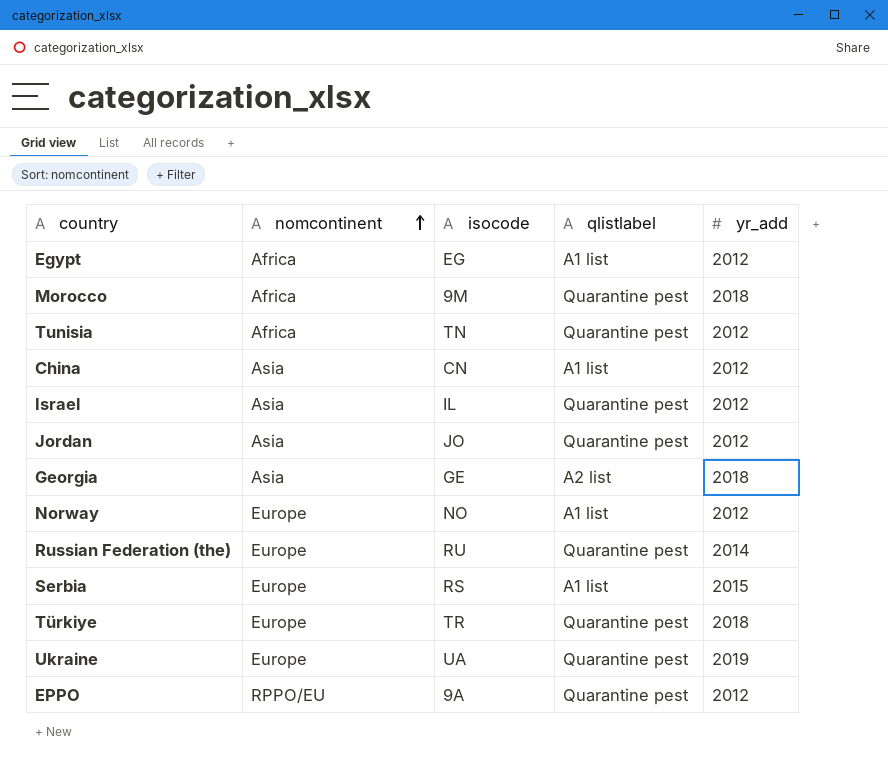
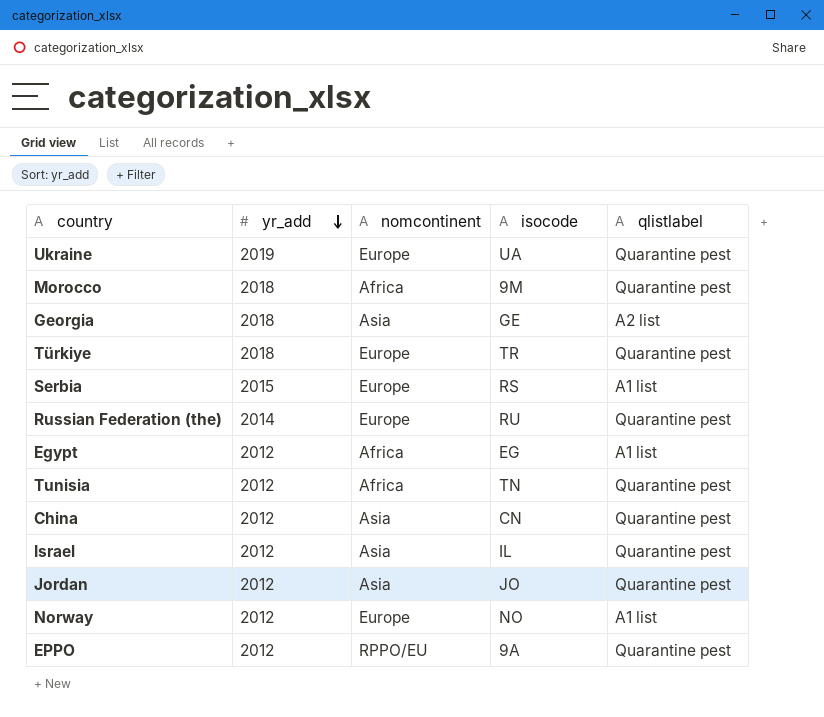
row order: nomcontinent ascending -> yr_add descending
column yr_add | position: 5 -> 2
China | qlistlabel: A1 list -> Quarantine pest

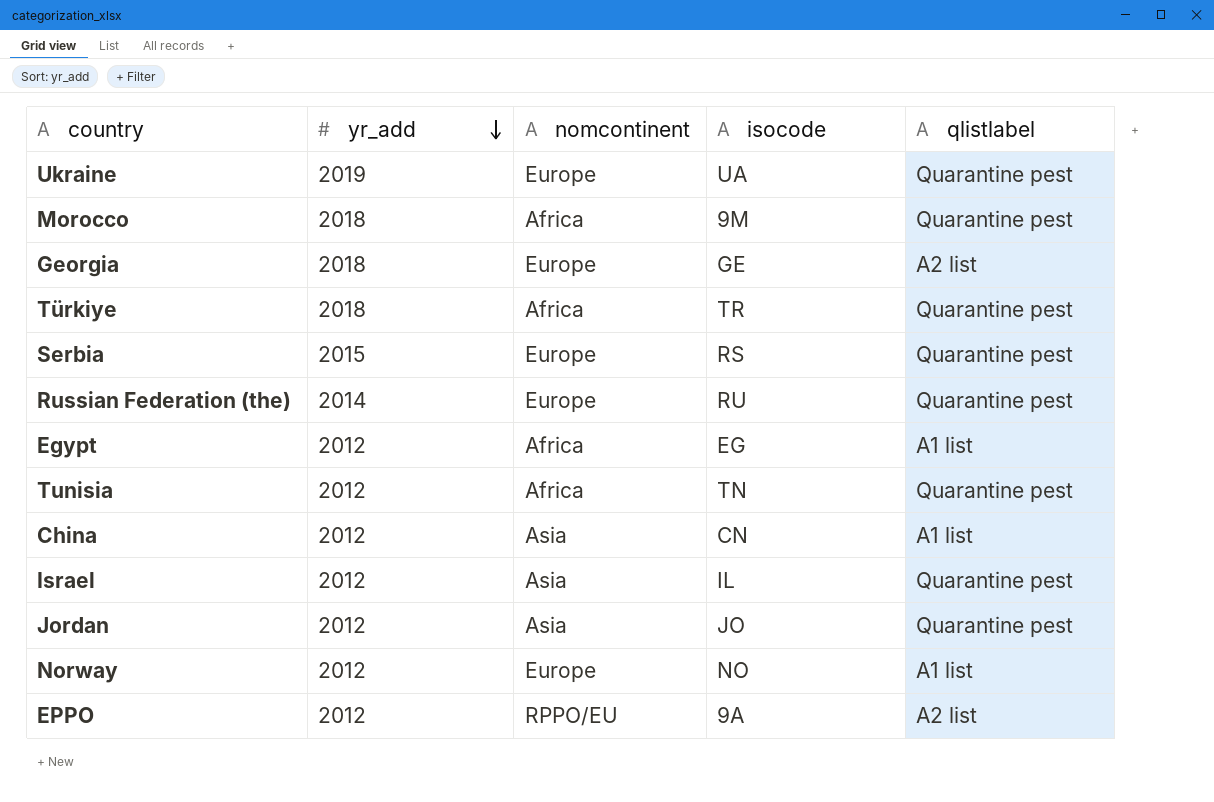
Georgia | nomcontinent: Asia -> Europe
Türkiye | nomcontinent: Europe -> Africa
Serbia | qlistlabel: A1 list -> Quarantine pest
China | qlistlabel: Quarantine pest -> A1 list
EPPO | qlistlabel: Quarantine pest -> A2 list

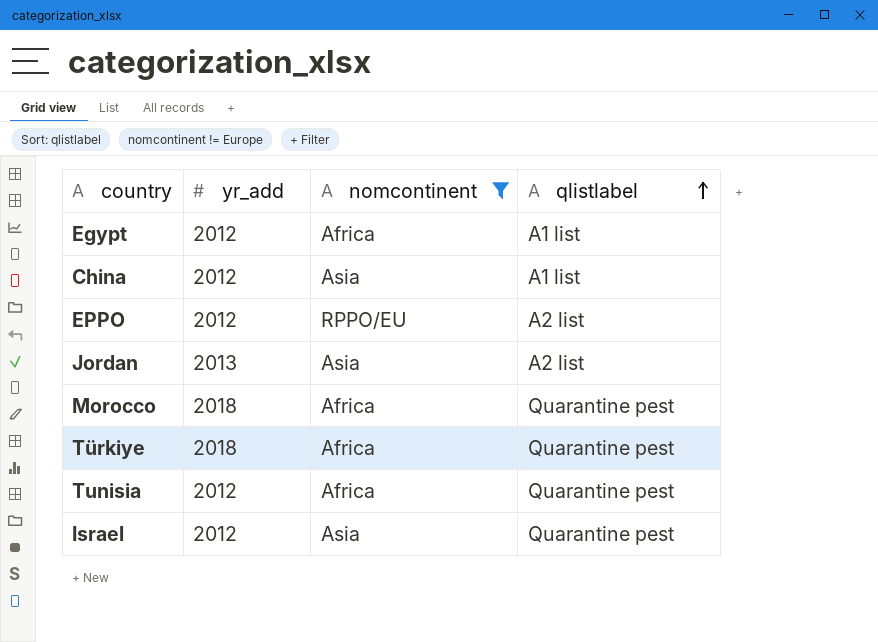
filter: none -> nomcontinent != Europe
row order: yr_add descending -> qlistlabel ascending
column isocode | position: 4 -> none
Jordan | yr_add: 2012 -> 2013
Jordan | qlistlabel: Quarantine pest -> A2 list

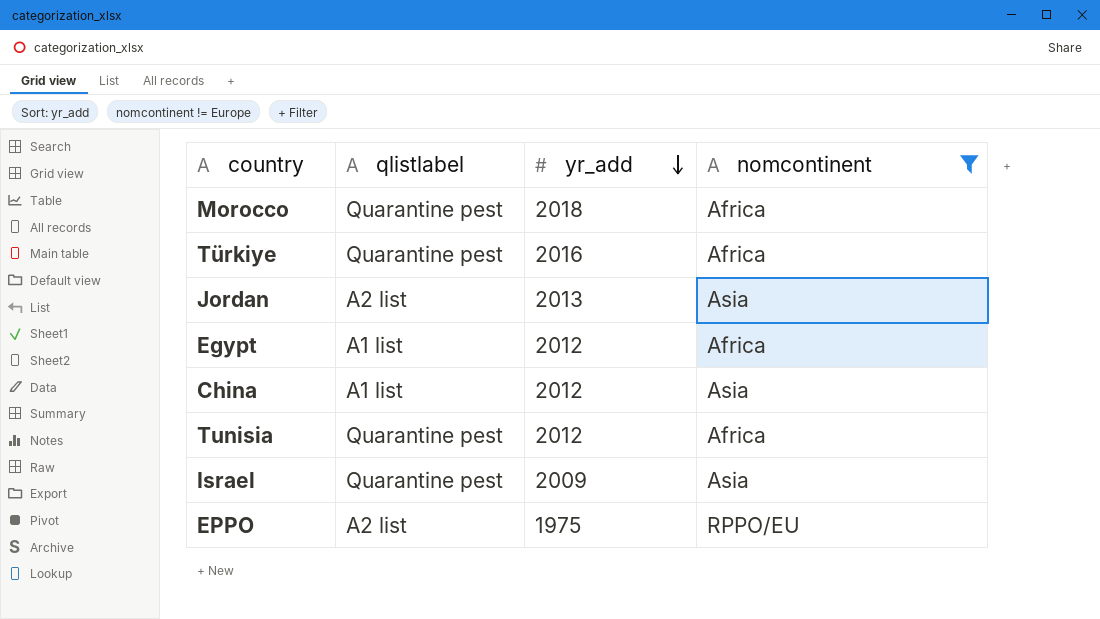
row order: qlistlabel ascending -> yr_add descending
column qlistlabel | position: 4 -> 2
Türkiye | yr_add: 2018 -> 2016
Israel | yr_add: 2012 -> 2009
EPPO | yr_add: 2012 -> 1975

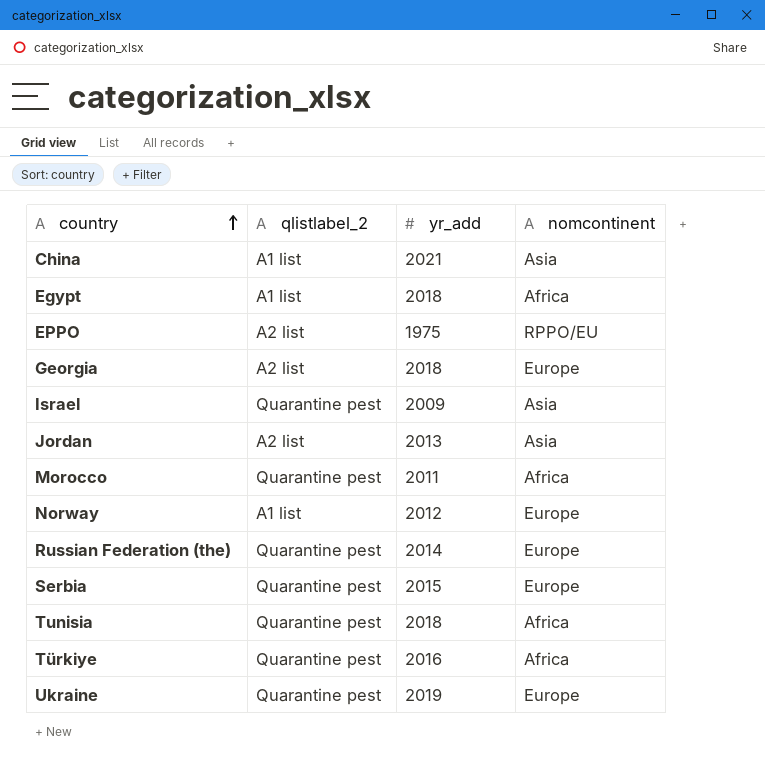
filter: nomcontinent != Europe -> none
row order: yr_add descending -> country ascending
column name: qlistlabel -> qlistlabel_2
China | yr_add: 2012 -> 2021
Egypt | yr_add: 2012 -> 2018
Morocco | yr_add: 2018 -> 2011
Tunisia | yr_add: 2012 -> 2018

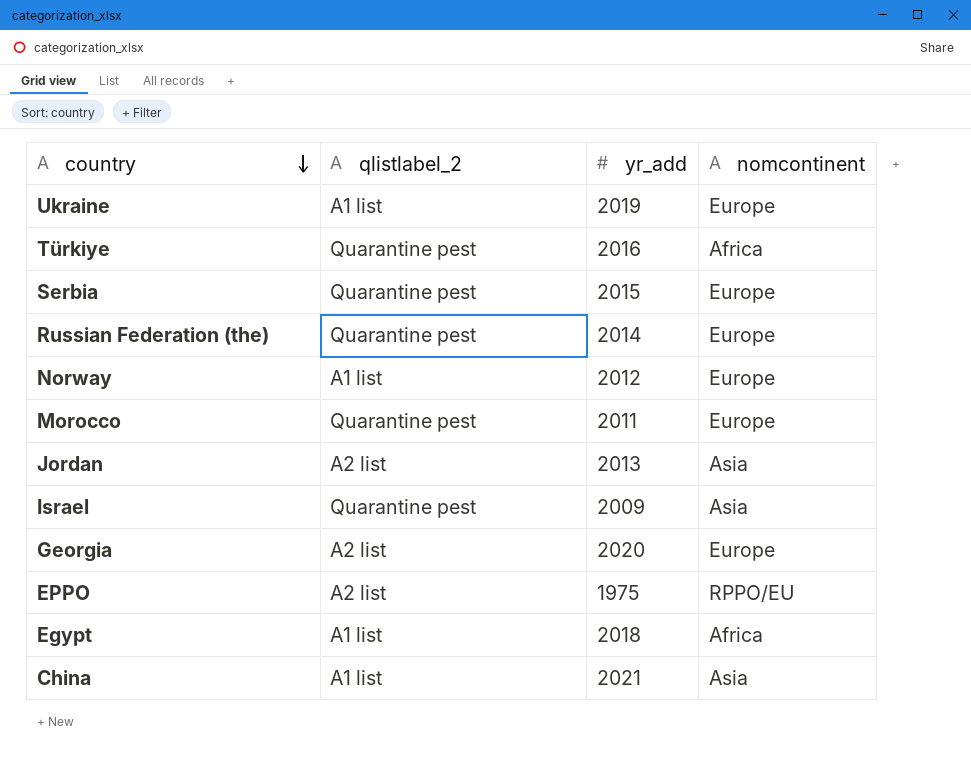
row order: country ascending -> country descending
row Tunisia: Quarantine pest | 2018 | Africa -> none
Ukraine | qlistlabel_2: Quarantine pest -> A1 list
Morocco | nomcontinent: Africa -> Europe
Georgia | yr_add: 2018 -> 2020

